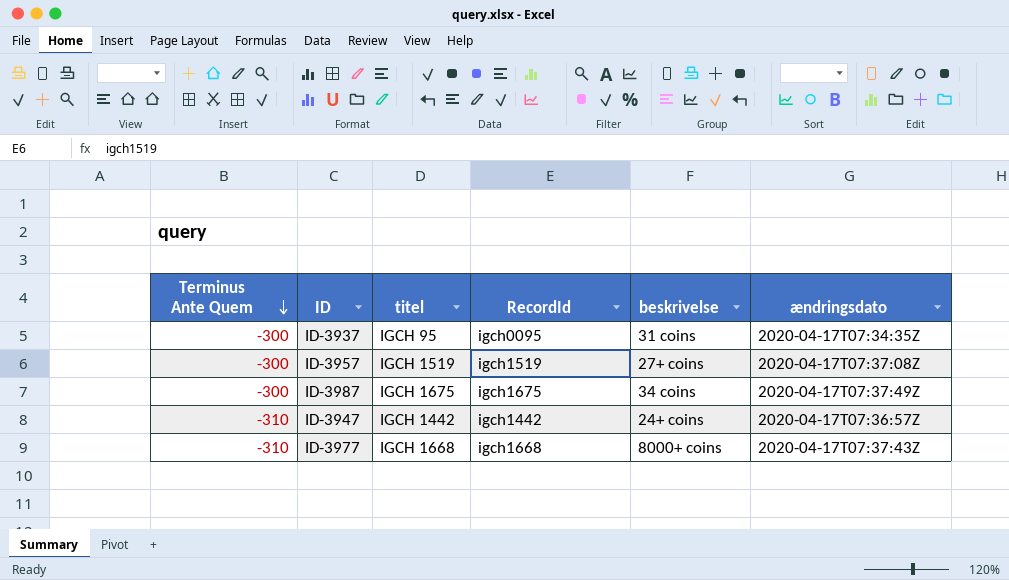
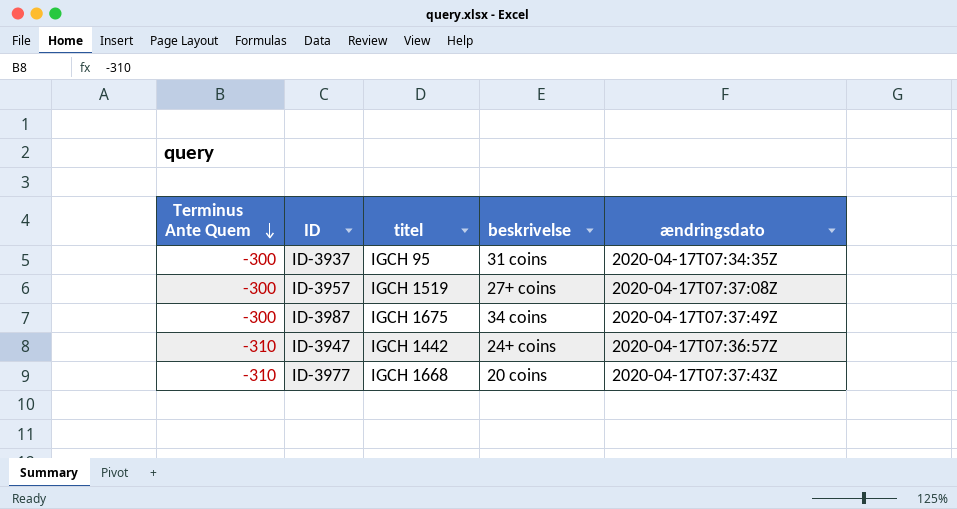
column RecordId | position: 4 -> none
ID-3977 | beskrivelse: 8000+ coins -> 20 coins

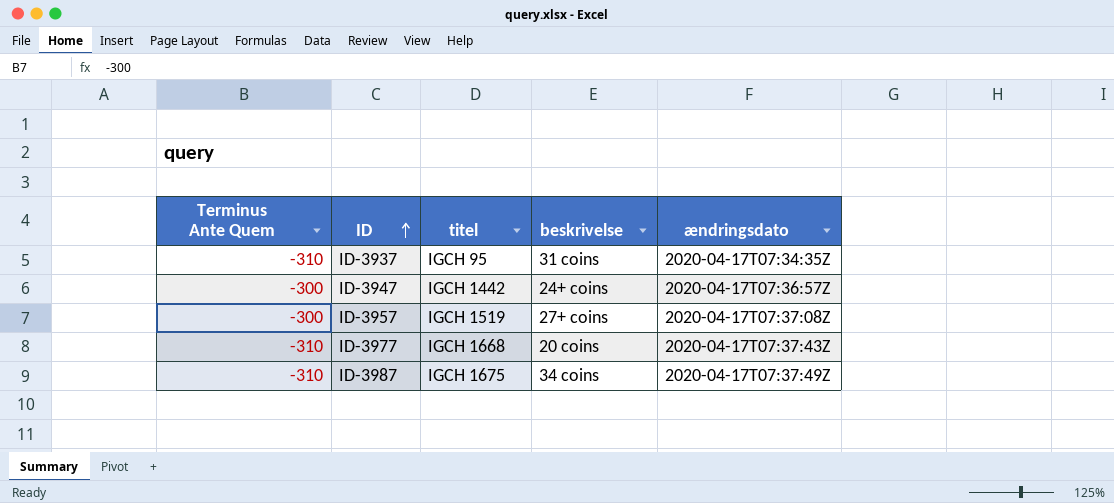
row order: Terminus Ante Quem descending -> ID ascending
ID-3937 | Terminus Ante Quem: -300 -> -310
ID-3947 | Terminus Ante Quem: -310 -> -300
ID-3987 | Terminus Ante Quem: -300 -> -310

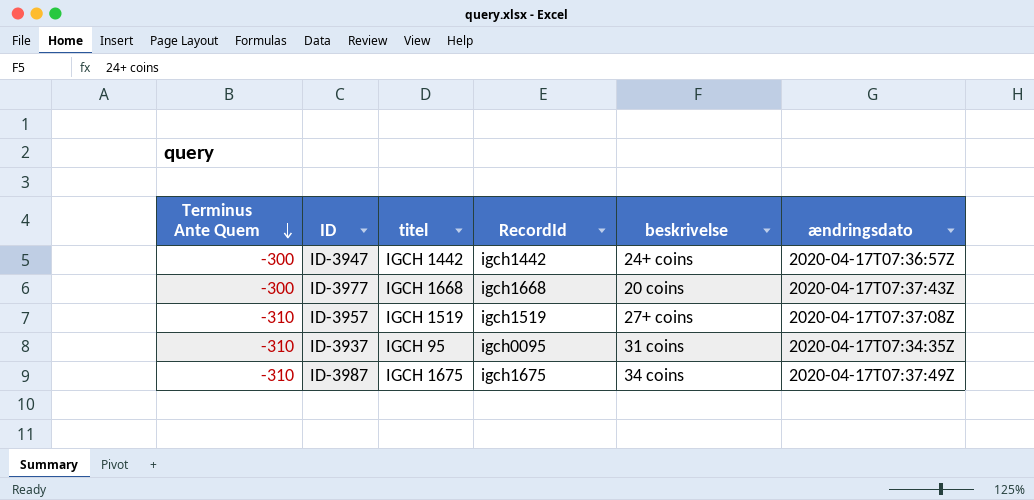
row order: ID ascending -> Terminus Ante Quem descending
column RecordId | position: none -> 4
ID-3977 | Terminus Ante Quem: -310 -> -300
ID-3957 | Terminus Ante Quem: -300 -> -310

